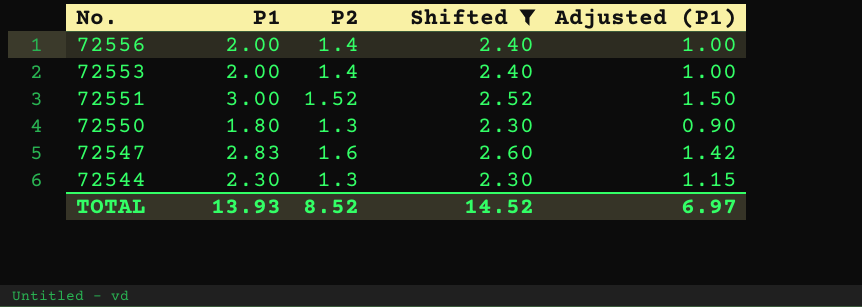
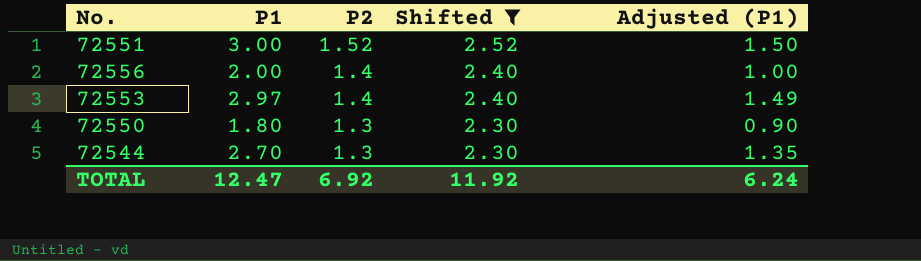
row order: No. descending -> P2 descending
row 72547: 2.83 | 1.6 | 2.60 | 1.42 -> none
72553 | P1: 2.00 -> 2.97
72553 | Adjusted (P1): 1.00 -> 1.49
72544 | P1: 2.30 -> 2.70
72544 | Adjusted (P1): 1.15 -> 1.35
TOTAL | P1: 13.93 -> 12.47
TOTAL | P2: 8.52 -> 6.92
TOTAL | Shifted: 14.52 -> 11.92
TOTAL | Adjusted (P1): 6.97 -> 6.24

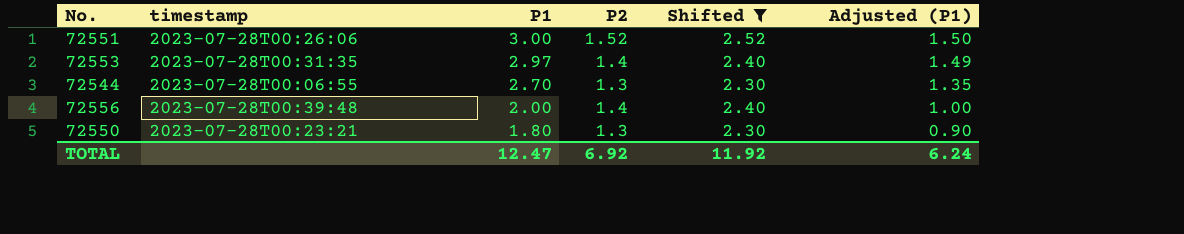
row order: P2 descending -> P1 descending
column timestamp | position: none -> 2

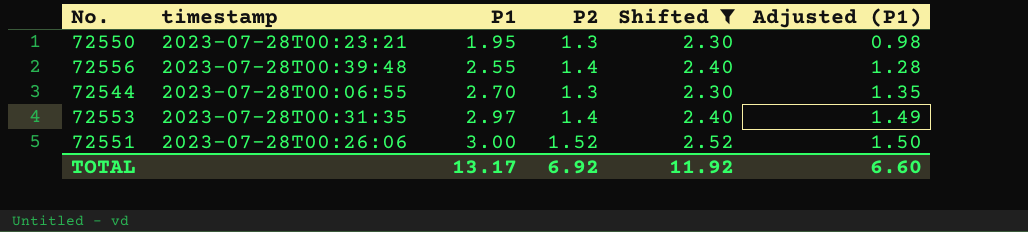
row order: P1 descending -> P1 ascending
72550 | P1: 1.80 -> 1.95
72550 | Adjusted (P1): 0.90 -> 0.98
72556 | P1: 2.00 -> 2.55
72556 | Adjusted (P1): 1.00 -> 1.28
TOTAL | P1: 12.47 -> 13.17
TOTAL | Adjusted (P1): 6.24 -> 6.60

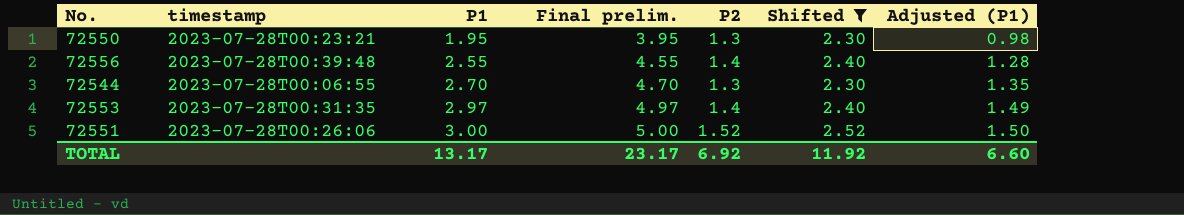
column Final prelim. | formula: none -> [P1] + 2

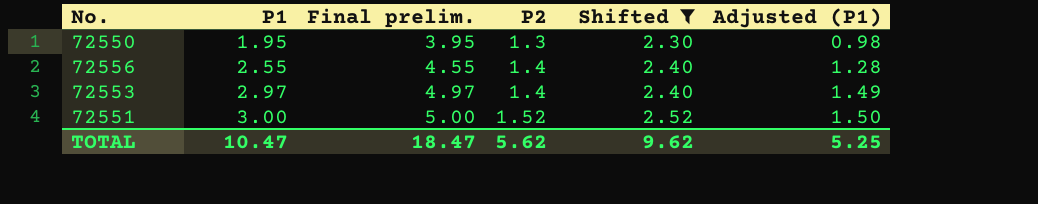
column timestamp | position: 2 -> none
row 72544: 2023-07-28T00:06:55 | 2.70 | 4.70 | 1.3 | 2.30 | 1.35 -> none
TOTAL | P1: 13.17 -> 10.47
TOTAL | Final prelim.: 23.17 -> 18.47
TOTAL | P2: 6.92 -> 5.62
TOTAL | Shifted: 11.92 -> 9.62
TOTAL | Adjusted (P1): 6.60 -> 5.25

